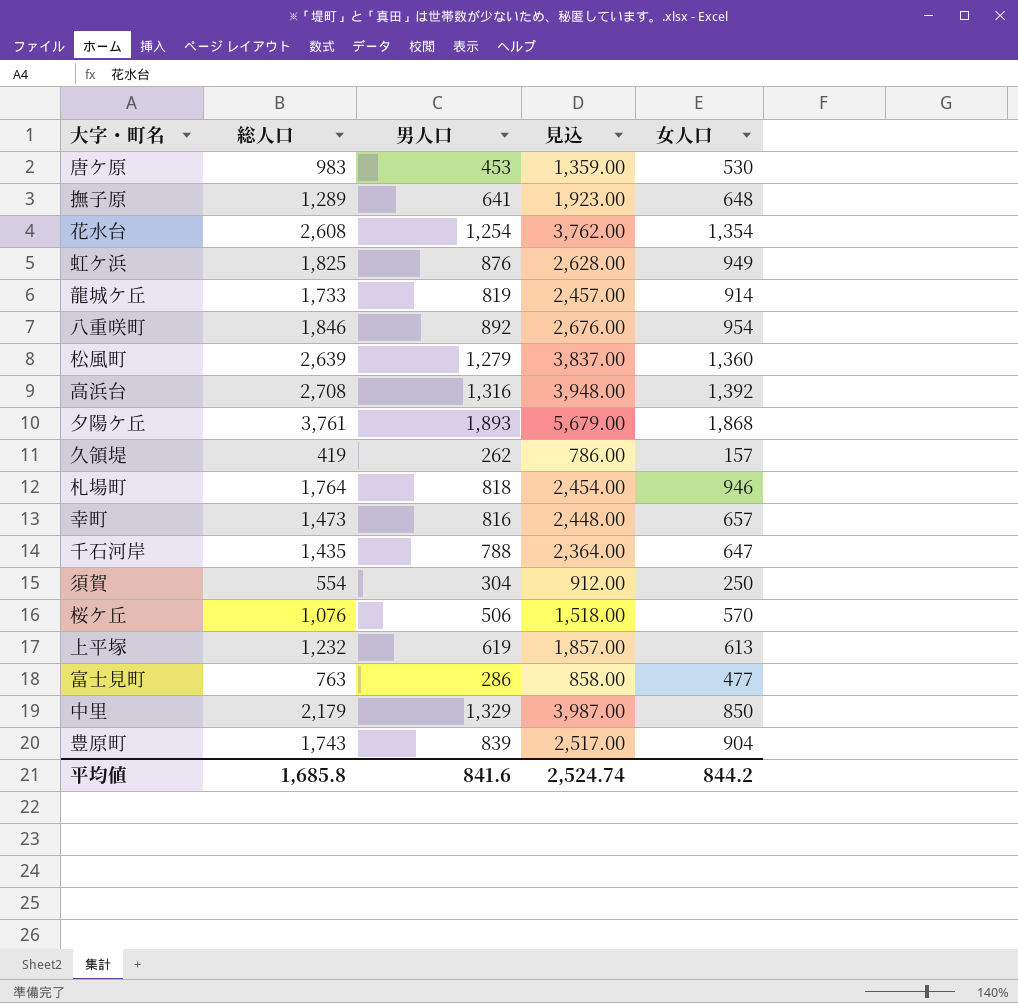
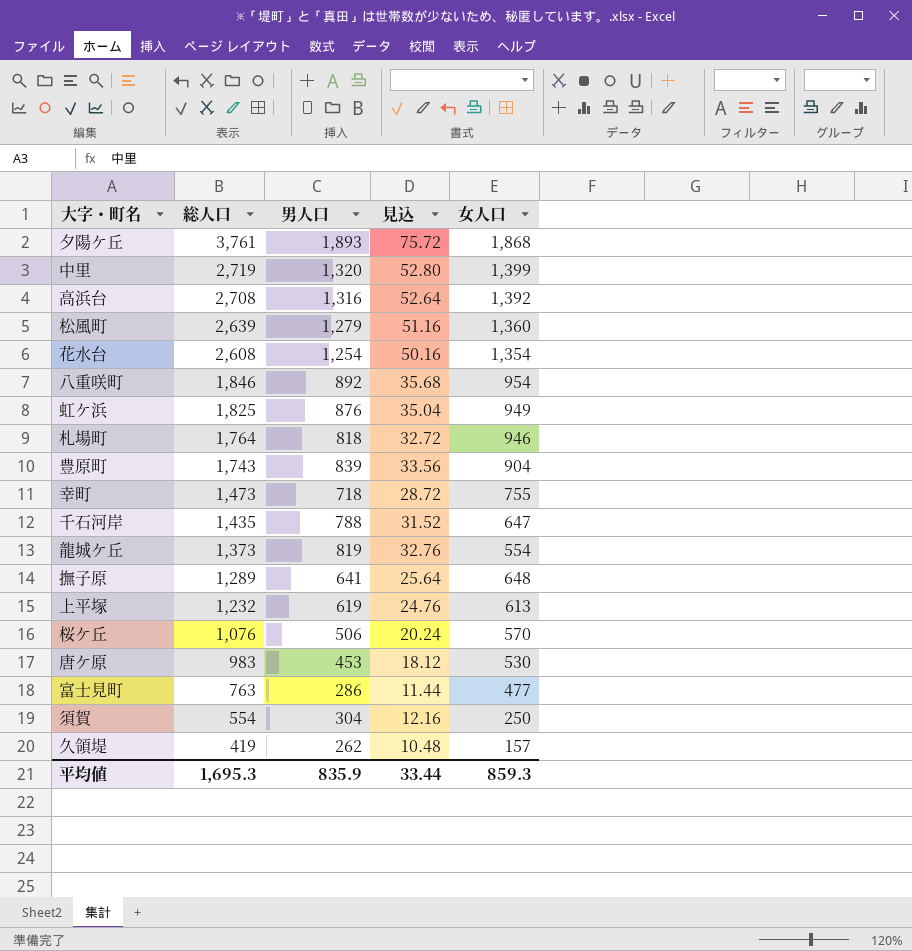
row order: none -> 総人口 descending
column 見込 | formula: [男人口] * 3 -> [男人口] * 0.04
中里 | 総人口: 2,179 -> 2,719
中里 | 男人口: 1,329 -> 1,320
中里 | 女人口: 850 -> 1,399
幸町 | 男人口: 816 -> 718
幸町 | 女人口: 657 -> 755
龍城ケ丘 | 総人口: 1,733 -> 1,373
龍城ケ丘 | 女人口: 914 -> 554
平均値 | 総人口: 1,685.8 -> 1,695.3
平均値 | 男人口: 841.6 -> 835.9
平均値 | 見込: 2,524.74 -> 33.44
平均値 | 女人口: 844.2 -> 859.3

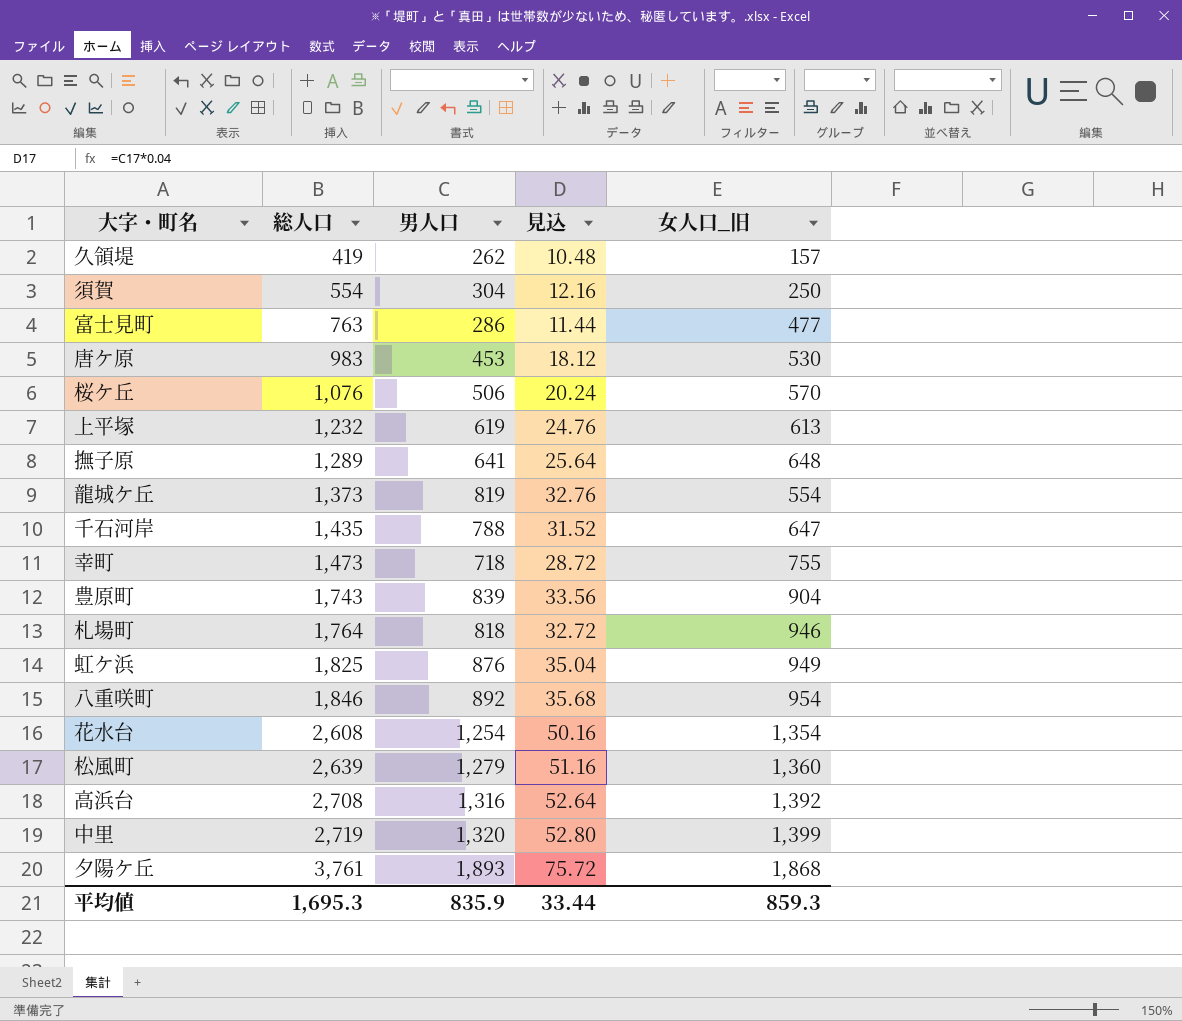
row order: 総人口 descending -> 総人口 ascending
column name: 女人口 -> 女人口_旧

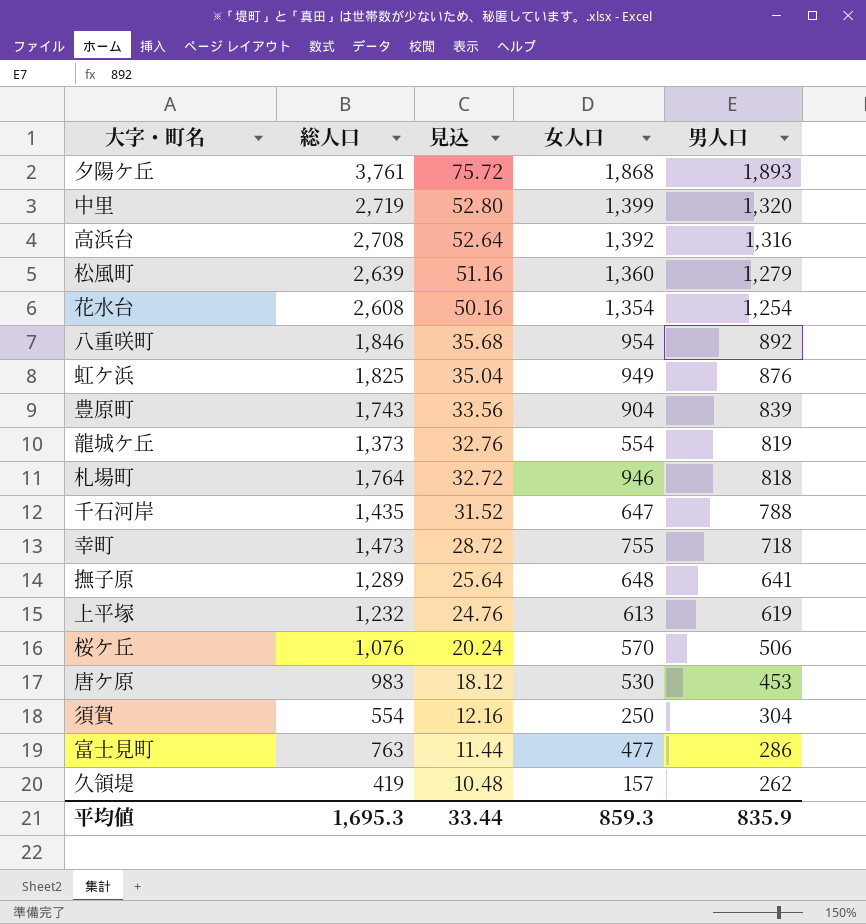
row order: 総人口 ascending -> 見込 descending
column name: 女人口_旧 -> 女人口
column 男人口 | position: 3 -> 5

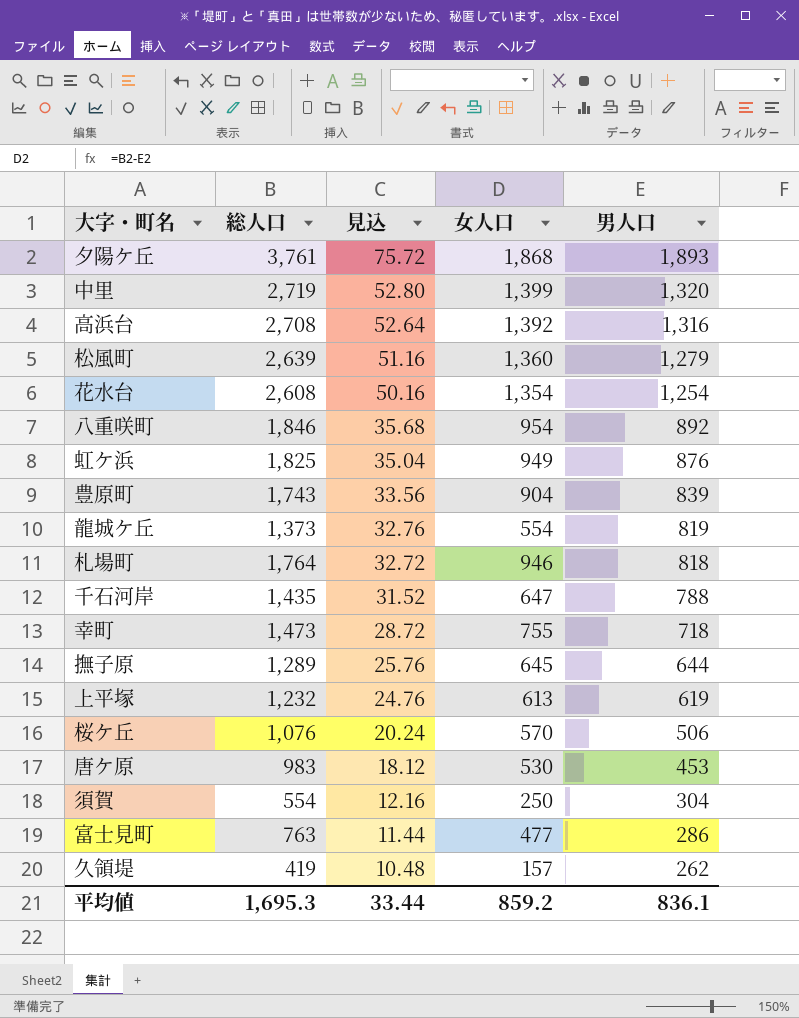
撫子原 | 見込: 25.64 -> 25.76
撫子原 | 女人口: 648 -> 645
撫子原 | 男人口: 641 -> 644
平均値 | 女人口: 859.3 -> 859.2
平均値 | 男人口: 835.9 -> 836.1

